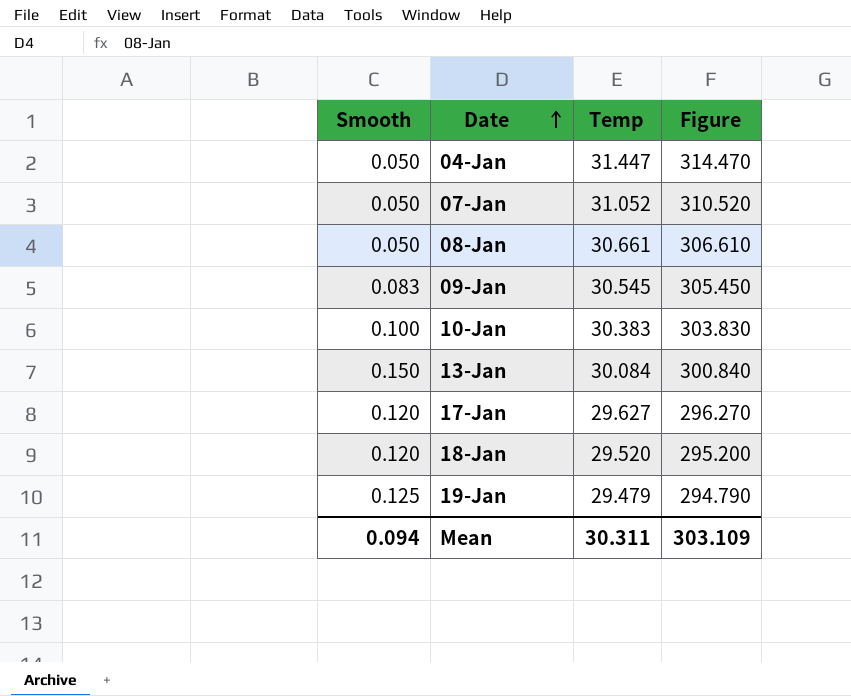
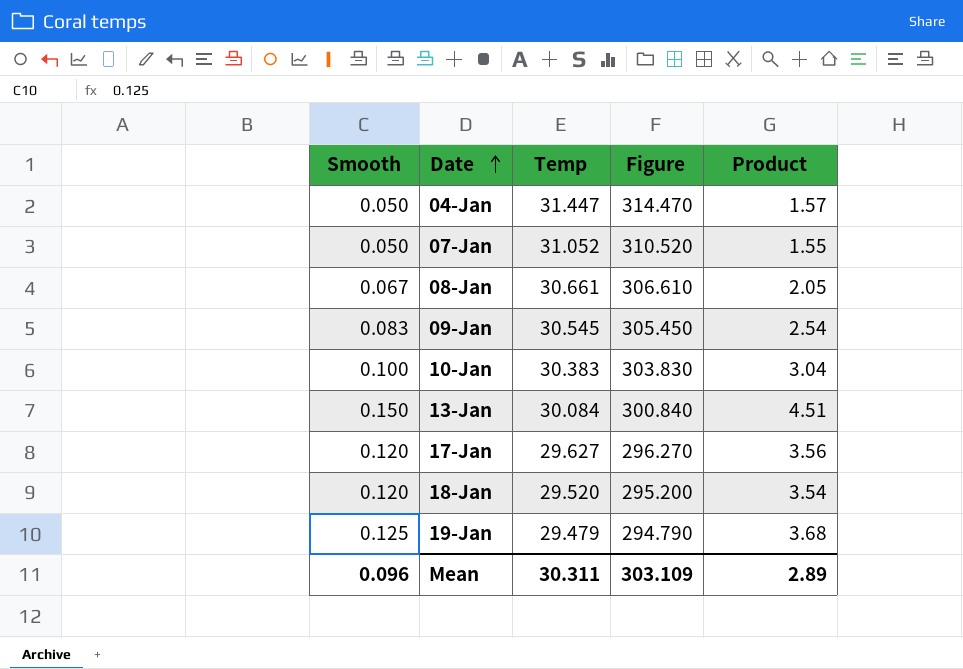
column Product | formula: none -> [Smooth] * [Temp]
08-Jan | Smooth: 0.050 -> 0.067
Mean | Smooth: 0.094 -> 0.096

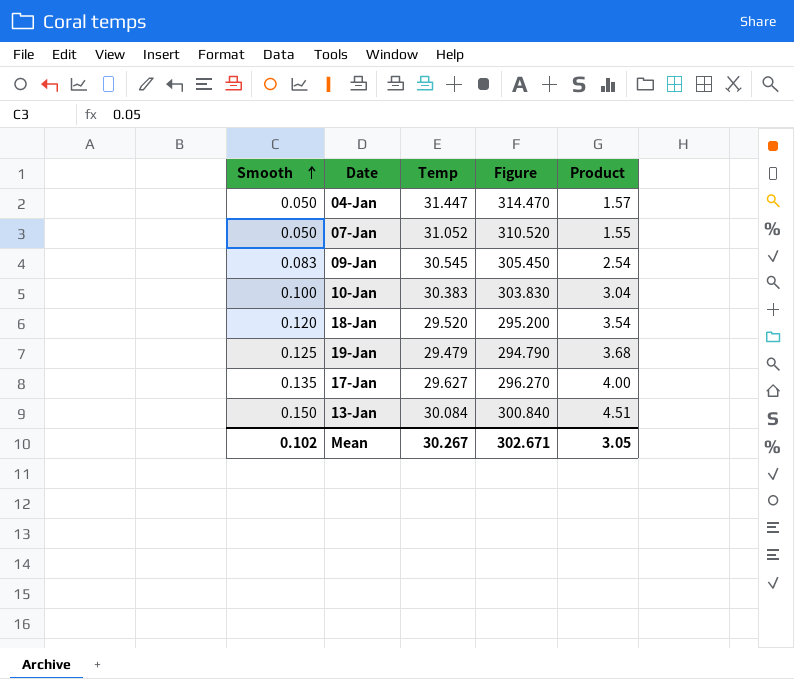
row order: Date ascending -> Smooth ascending
row 08-Jan: 0.067 | 30.661 | 306.610 | 2.05 -> none
17-Jan | Smooth: 0.120 -> 0.135
17-Jan | Product: 3.56 -> 4.00
Mean | Smooth: 0.096 -> 0.102
Mean | Temp: 30.311 -> 30.267
Mean | Figure: 303.109 -> 302.671
Mean | Product: 2.89 -> 3.05

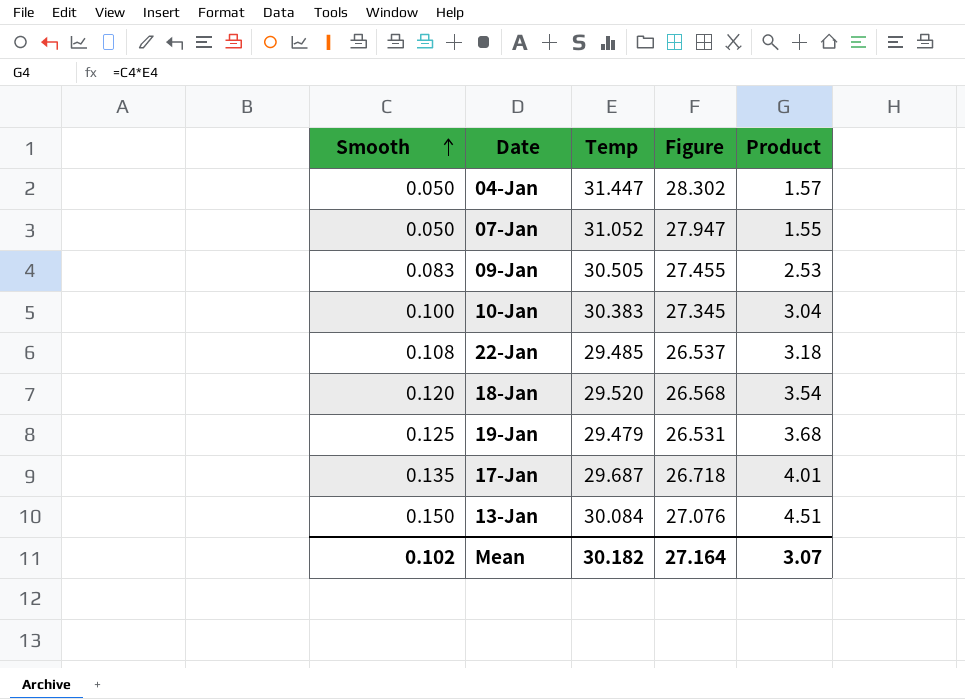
column Figure | formula: [Temp] * 10 -> [Temp] * 0.9
09-Jan | Temp: 30.545 -> 30.505
09-Jan | Product: 2.54 -> 2.53
row 22-Jan: none -> 0.108 | 29.485 | 26.537 | 3.18
17-Jan | Temp: 29.627 -> 29.687
17-Jan | Product: 4.00 -> 4.01
Mean | Temp: 30.267 -> 30.182
Mean | Figure: 302.671 -> 27.164
Mean | Product: 3.05 -> 3.07

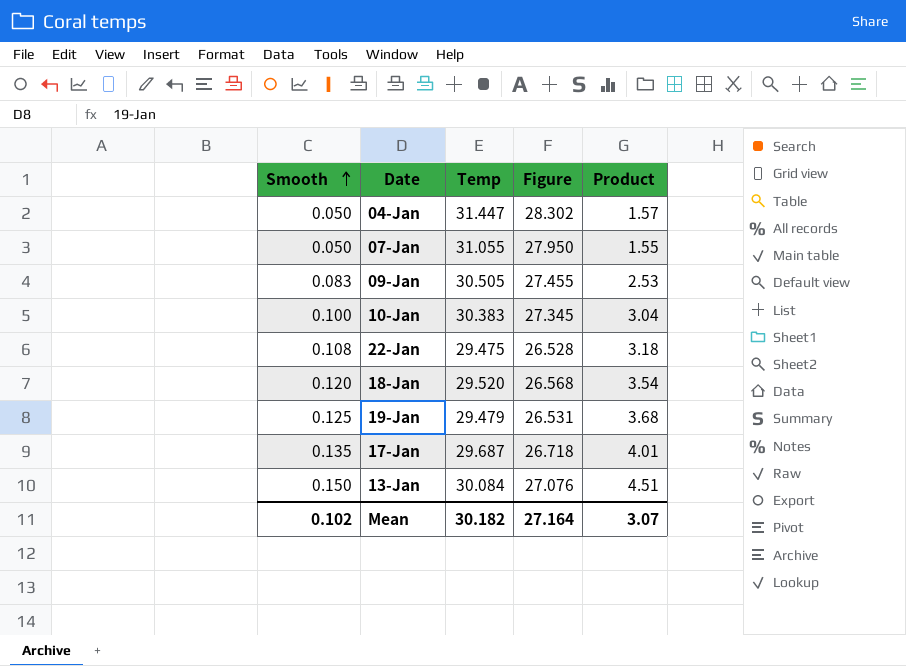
07-Jan | Temp: 31.052 -> 31.055
07-Jan | Figure: 27.947 -> 27.950
22-Jan | Temp: 29.485 -> 29.475
22-Jan | Figure: 26.537 -> 26.528

